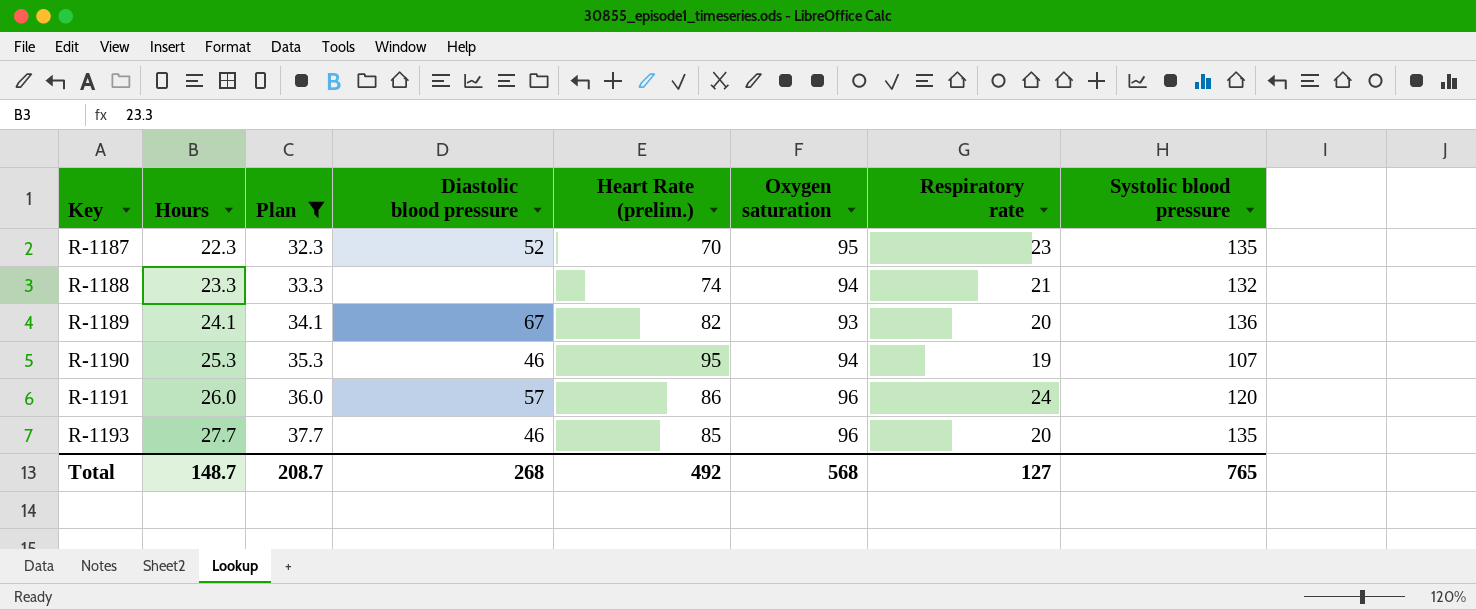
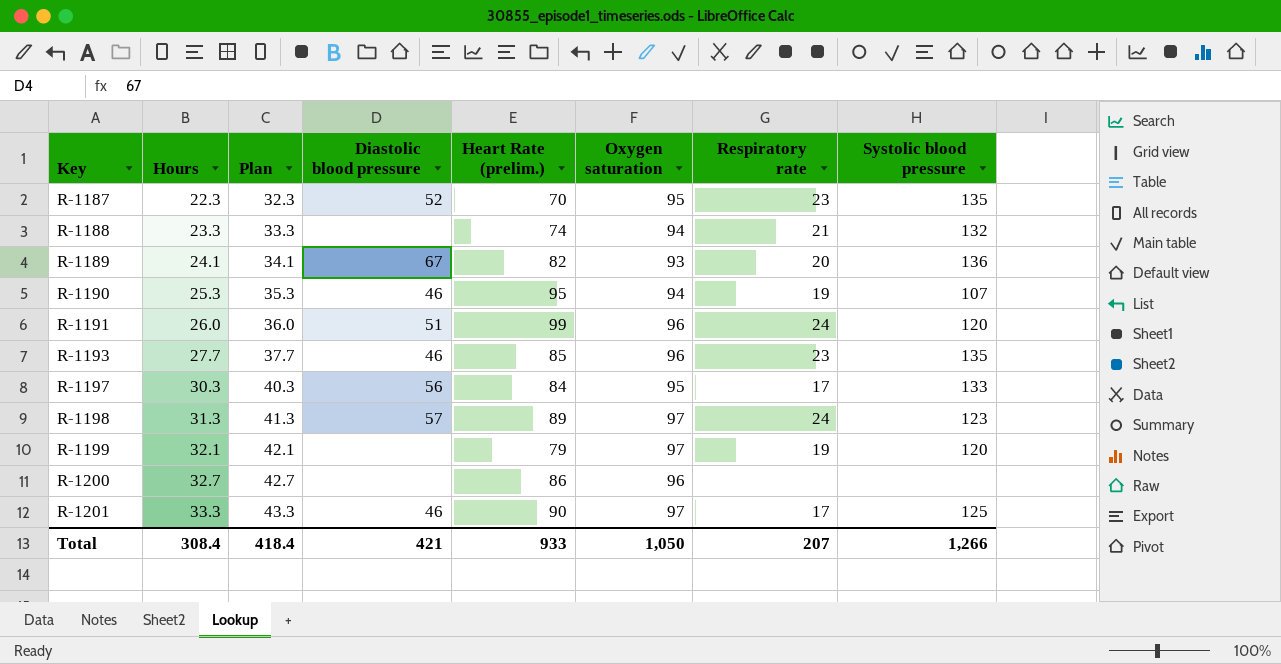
filter: Plan <= 37.7 -> none
R-1191 | Diastolic blood pressure: 57 -> 51
R-1191 | Heart Rate (prelim.): 86 -> 99
R-1193 | Respiratory rate: 20 -> 23
Total | Hours: 148.7 -> 308.4
Total | Plan: 208.7 -> 418.4
Total | Diastolic blood pressure: 268 -> 421
Total | Heart Rate (prelim.): 492 -> 933
Total | Oxygen saturation: 568 -> 1,050
Total | Respiratory rate: 127 -> 207
Total | Systolic blood pressure: 765 -> 1,266

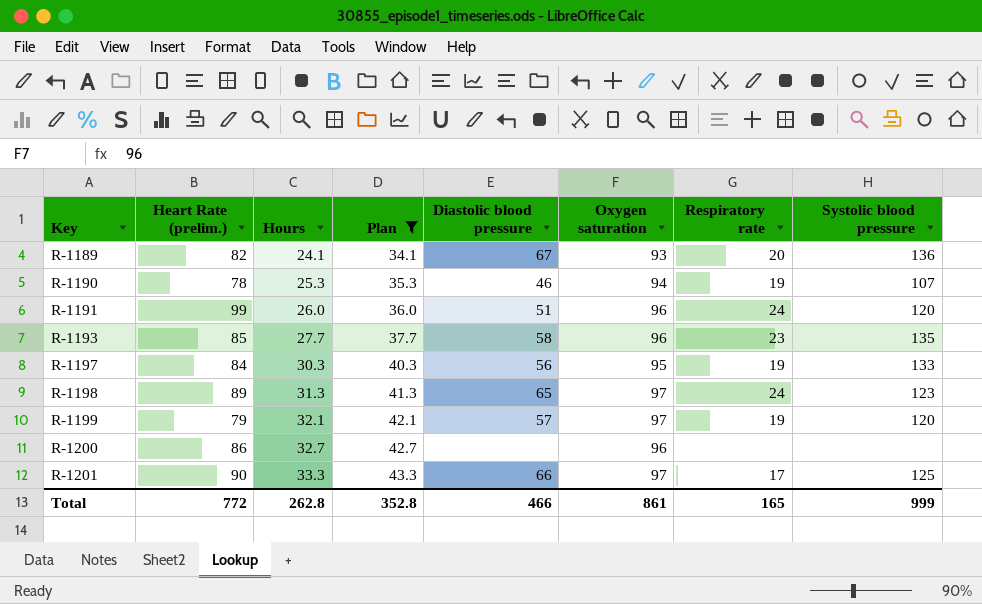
filter: none -> Plan >= 34.1
column Heart Rate (prelim.) | position: 5 -> 2
R-1190 | Heart Rate (prelim.): 95 -> 78
R-1193 | Diastolic blood pressure: 46 -> 58
R-1197 | Respiratory rate: 17 -> 19
R-1198 | Diastolic blood pressure: 57 -> 65
R-1199 | Diastolic blood pressure: none -> 57
R-1201 | Diastolic blood pressure: 46 -> 66
Total | Heart Rate (prelim.): 933 -> 772
Total | Hours: 308.4 -> 262.8
Total | Plan: 418.4 -> 352.8
Total | Diastolic blood pressure: 421 -> 466
Total | Oxygen saturation: 1,050 -> 861
Total | Respiratory rate: 207 -> 165
Total | Systolic blood pressure: 1,266 -> 999

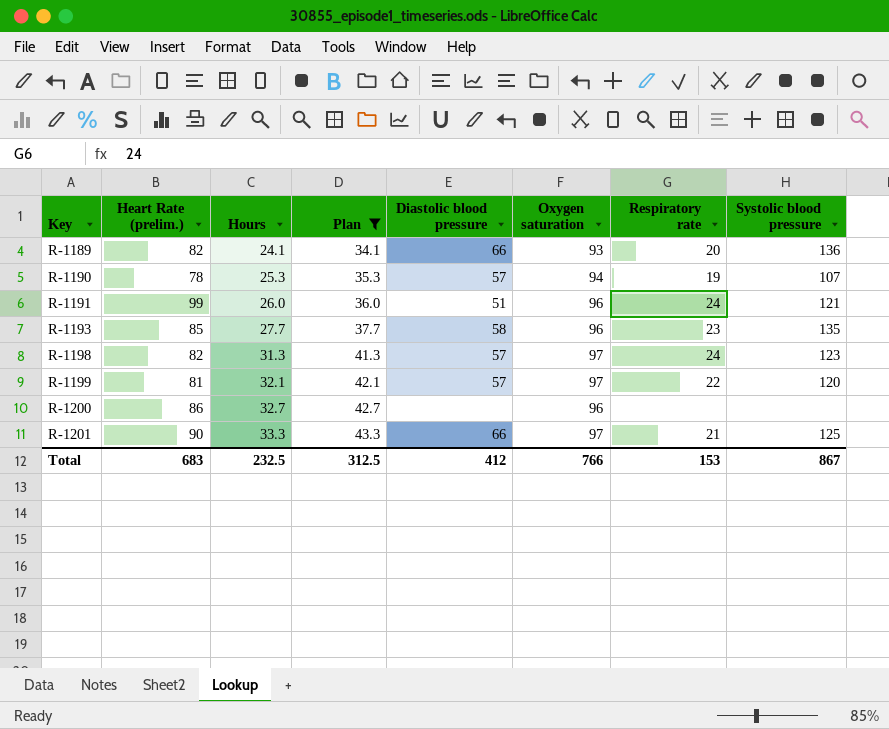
row R-1197: 84 | 30.3 | 40.3 | 56 | 95 | 19 | 133 -> none
R-1189 | Diastolic blood pressure: 67 -> 66
R-1190 | Diastolic blood pressure: 46 -> 57
R-1191 | Systolic blood pressure: 120 -> 121
R-1198 | Heart Rate (prelim.): 89 -> 82
R-1198 | Diastolic blood pressure: 65 -> 57
R-1199 | Heart Rate (prelim.): 79 -> 81
R-1199 | Respiratory rate: 19 -> 22
R-1201 | Respiratory rate: 17 -> 21
Total | Heart Rate (prelim.): 772 -> 683
Total | Hours: 262.8 -> 232.5
Total | Plan: 352.8 -> 312.5
Total | Diastolic blood pressure: 466 -> 412
Total | Oxygen saturation: 861 -> 766
Total | Respiratory rate: 165 -> 153
Total | Systolic blood pressure: 999 -> 867

